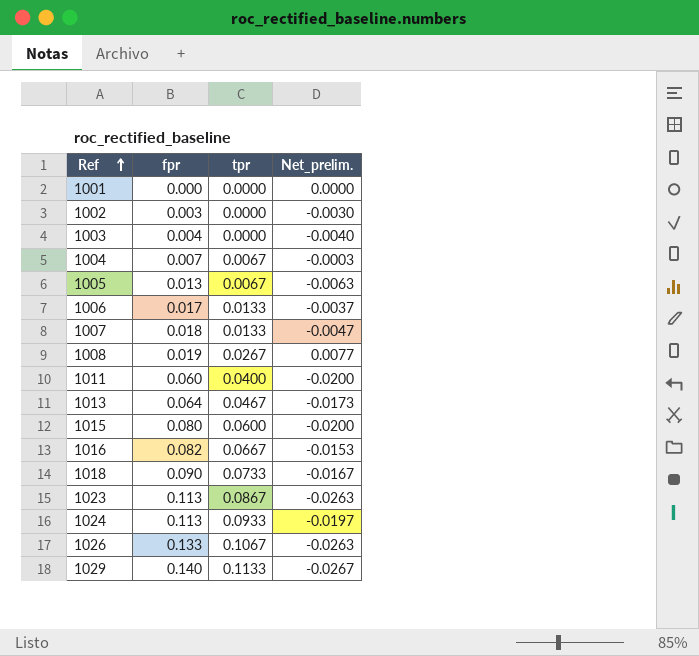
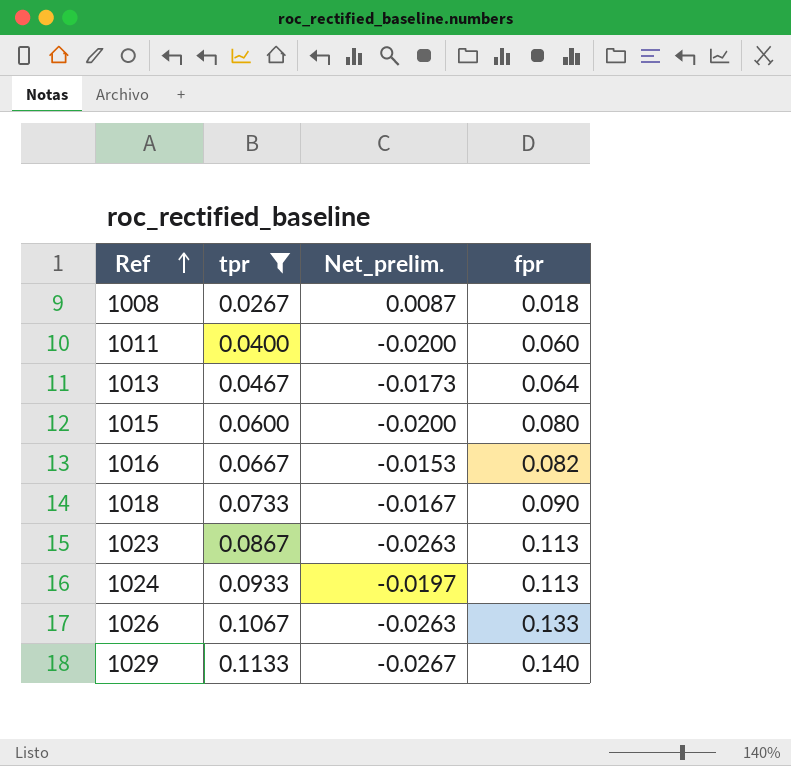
filter: none -> tpr >= 0.0267
column fpr | position: 2 -> 4
1008 | Net_prelim.: 0.0077 -> 0.0087
1008 | fpr: 0.019 -> 0.018

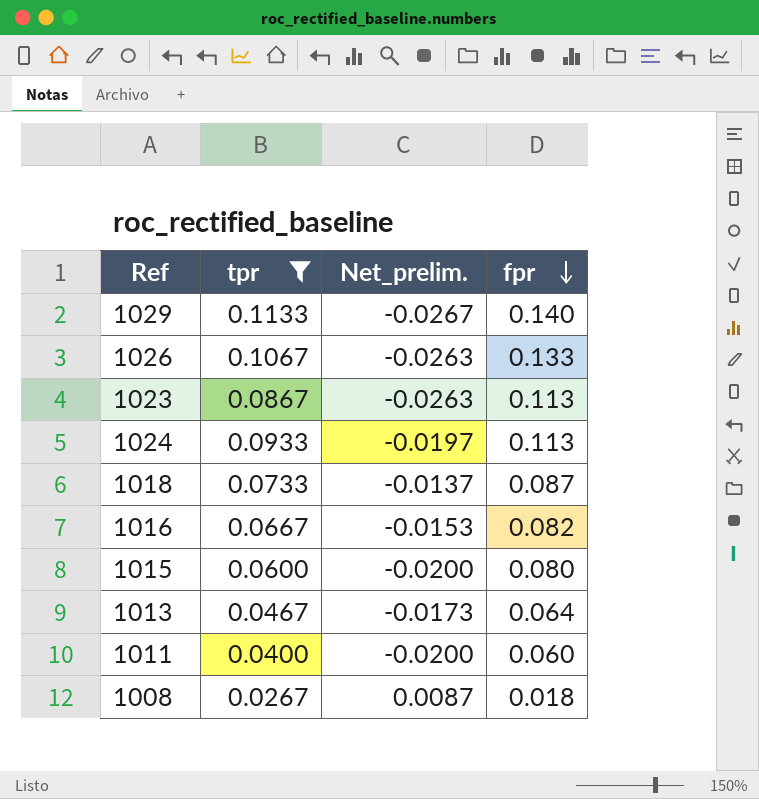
row order: Ref ascending -> fpr descending
1018 | Net_prelim.: -0.0167 -> -0.0137
1018 | fpr: 0.090 -> 0.087

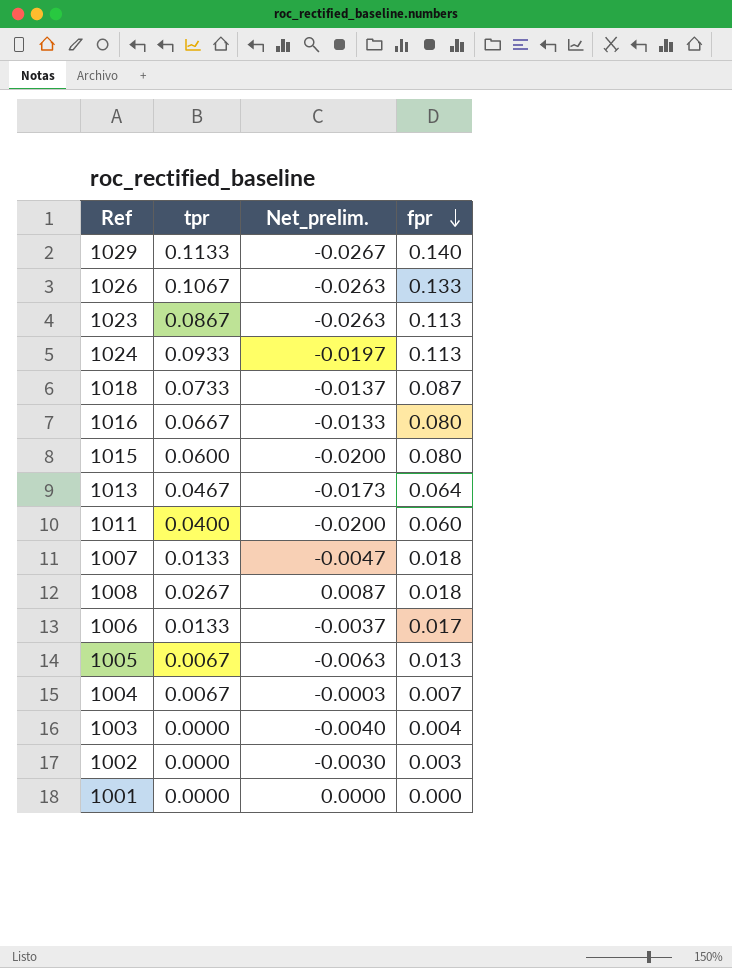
filter: tpr >= 0.0267 -> none
1016 | Net_prelim.: -0.0153 -> -0.0133
1016 | fpr: 0.082 -> 0.080

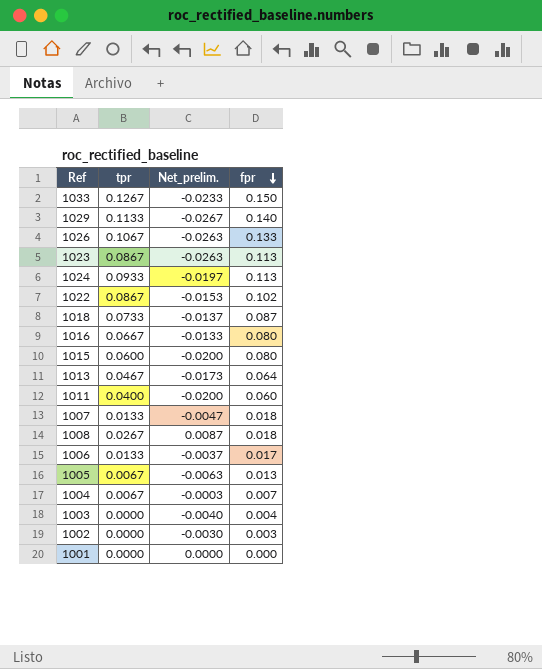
row 1033: none -> 0.1267 | -0.0233 | 0.150
row 1022: none -> 0.0867 | -0.0153 | 0.102

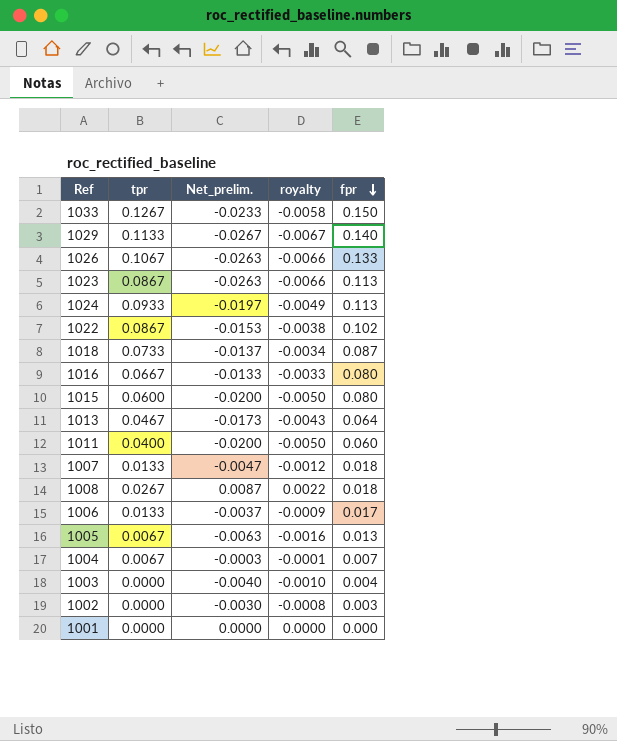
column royalty | formula: none -> [Net_prelim.] * 0.25

